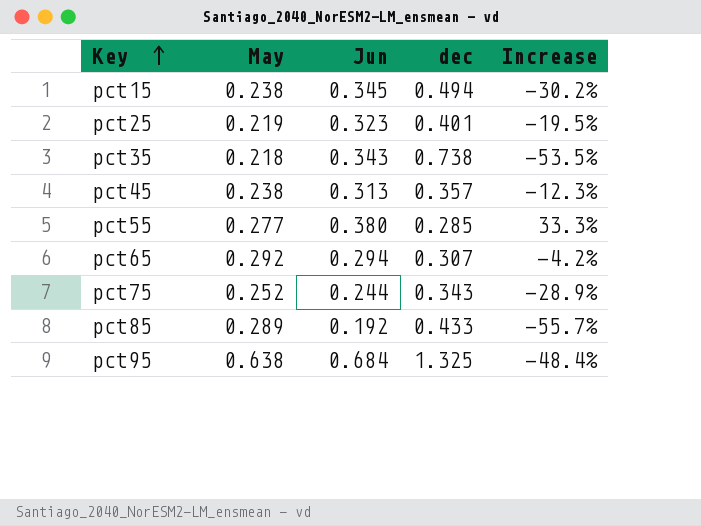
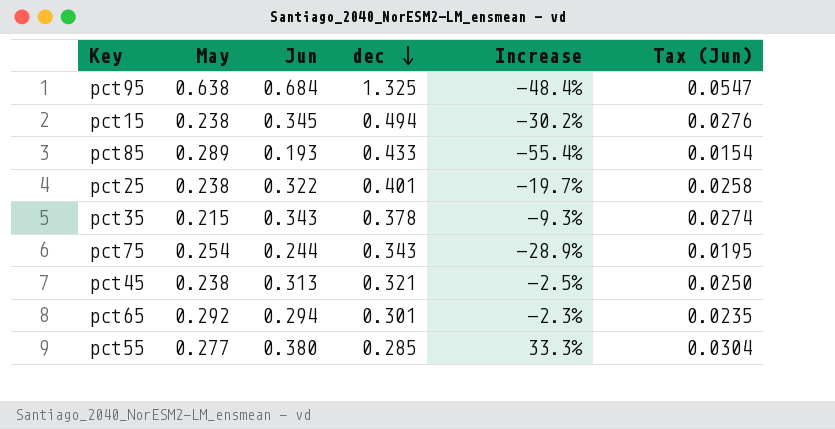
row order: Key ascending -> dec descending
column Tax (Jun) | formula: none -> [Jun] * 0.08
pct85 | Jun: 0.192 -> 0.193
pct85 | Increase: -55.7% -> -55.4%
pct25 | May: 0.219 -> 0.238
pct25 | Jun: 0.323 -> 0.322
pct25 | Increase: -19.5% -> -19.7%
pct35 | May: 0.218 -> 0.215
pct35 | dec: 0.738 -> 0.378
pct35 | Increase: -53.5% -> -9.3%
pct75 | May: 0.252 -> 0.254
pct45 | dec: 0.357 -> 0.321
pct45 | Increase: -12.3% -> -2.5%
pct65 | dec: 0.307 -> 0.301
pct65 | Increase: -4.2% -> -2.3%

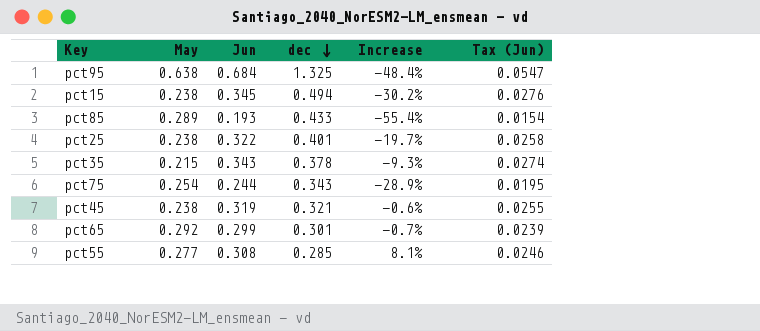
pct45 | Jun: 0.313 -> 0.319
pct45 | Increase: -2.5% -> -0.6%
pct45 | Tax (Jun): 0.0250 -> 0.0255
pct65 | Jun: 0.294 -> 0.299
pct65 | Increase: -2.3% -> -0.7%
pct65 | Tax (Jun): 0.0235 -> 0.0239
pct55 | Jun: 0.380 -> 0.308
pct55 | Increase: 33.3% -> 8.1%
pct55 | Tax (Jun): 0.0304 -> 0.0246

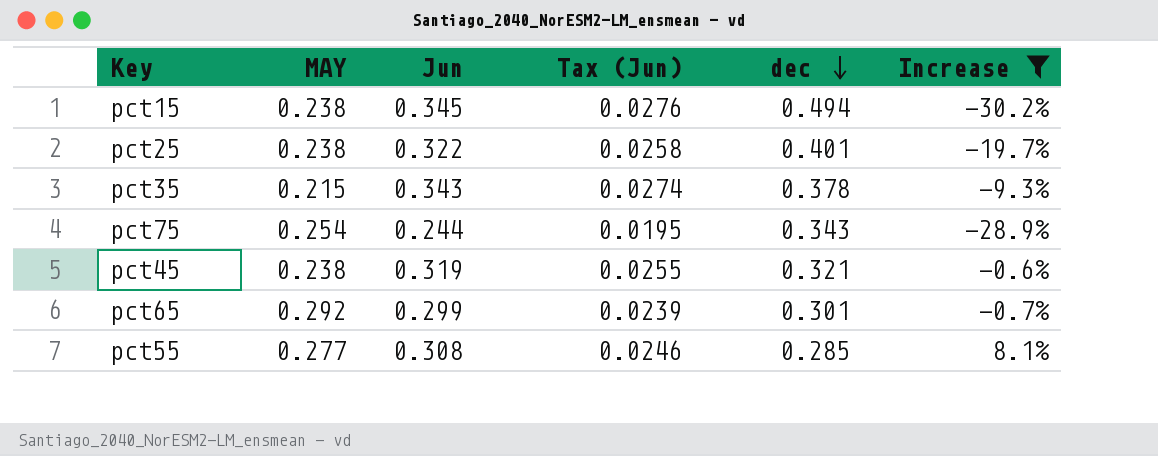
filter: none -> Increase >= -30.2%
column name: May -> MAY
column Tax (Jun) | position: 6 -> 4

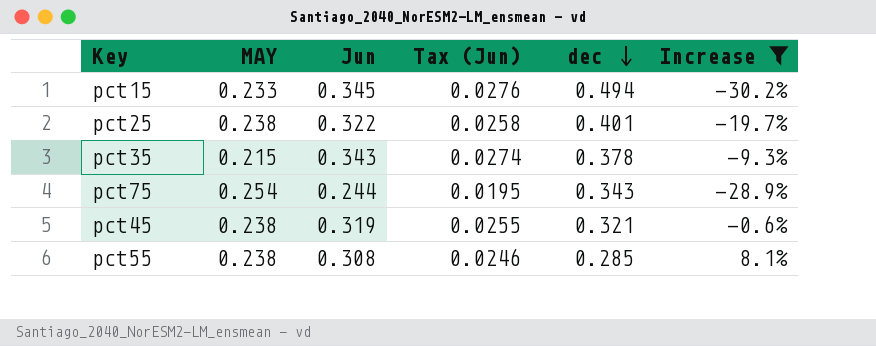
row pct65: 0.292 | 0.299 | 0.0239 | 0.301 | -0.7% -> none
pct15 | MAY: 0.238 -> 0.233
pct55 | MAY: 0.277 -> 0.238

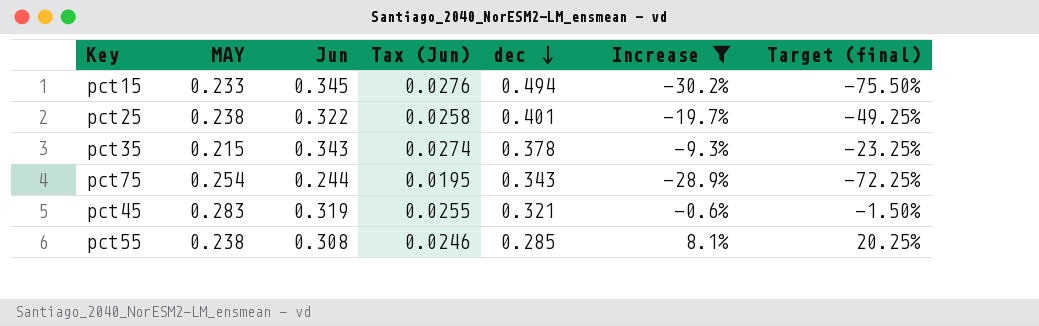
column Target (final) | formula: none -> [Increase] * 2.5
pct45 | MAY: 0.238 -> 0.283

